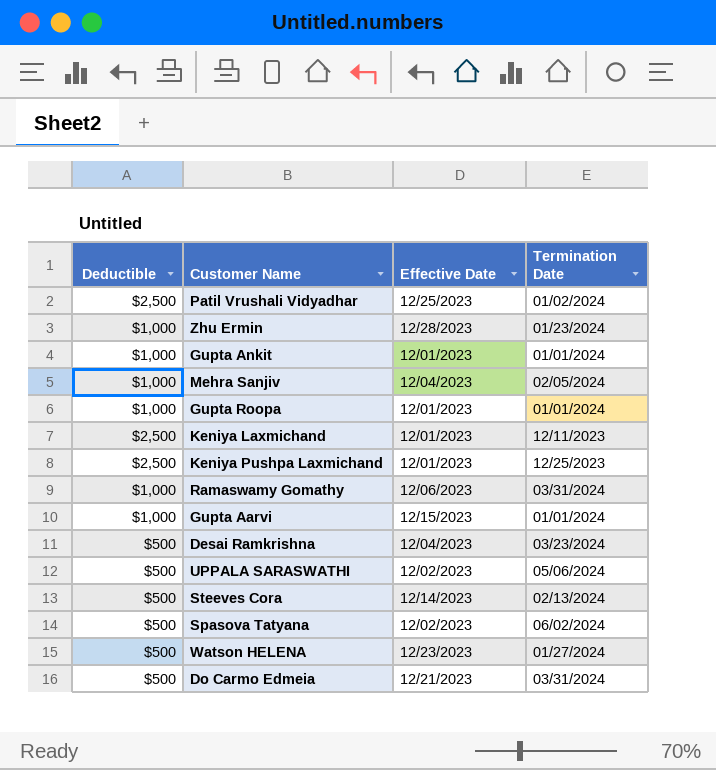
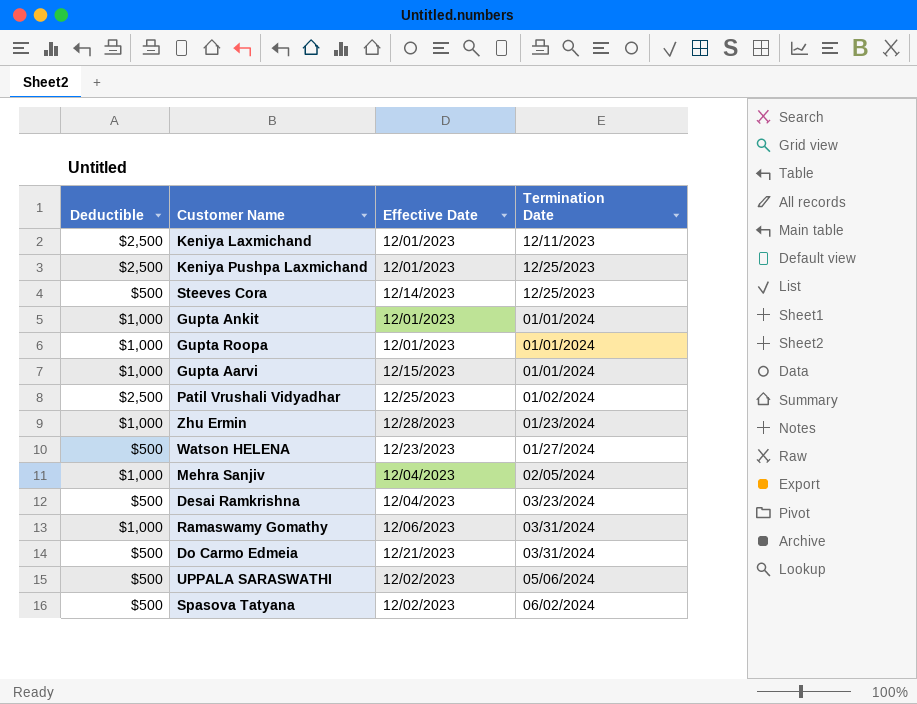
row order: none -> Termination Date ascending
Steeves Cora | Termination Date: 02/13/2024 -> 12/25/2023

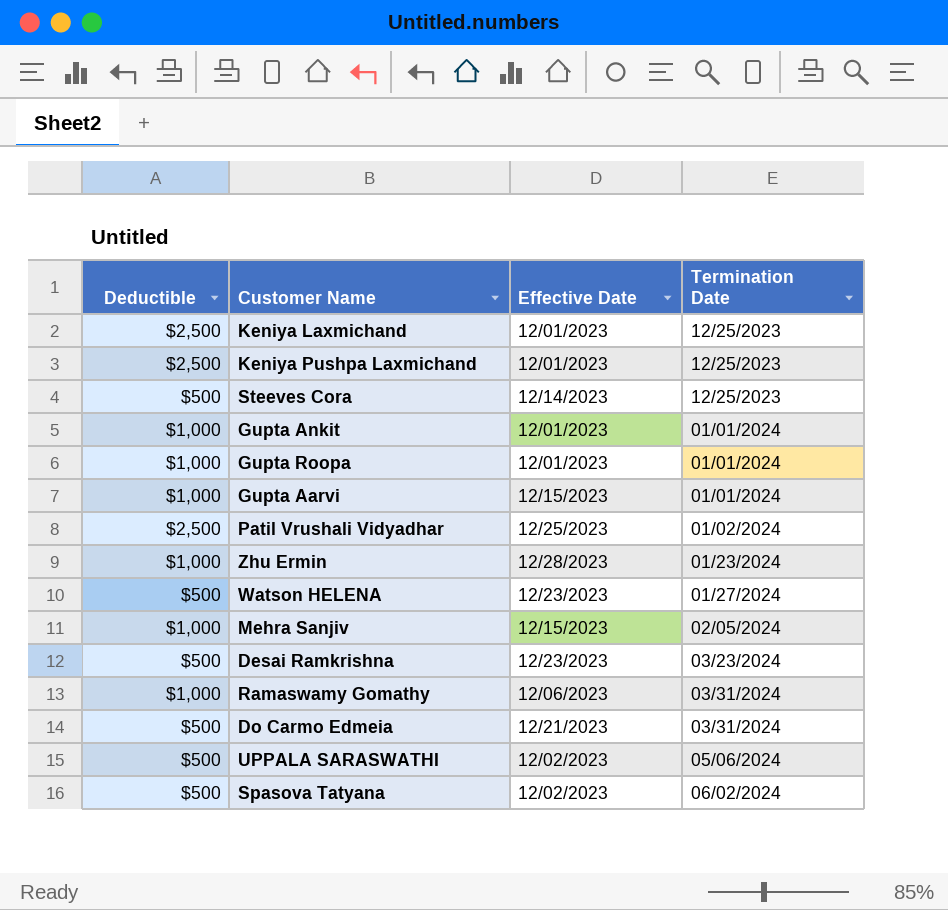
Keniya Laxmichand | Termination Date: 12/11/2023 -> 12/25/2023
Mehra Sanjiv | Effective Date: 12/04/2023 -> 12/15/2023
Desai Ramkrishna | Effective Date: 12/04/2023 -> 12/23/2023

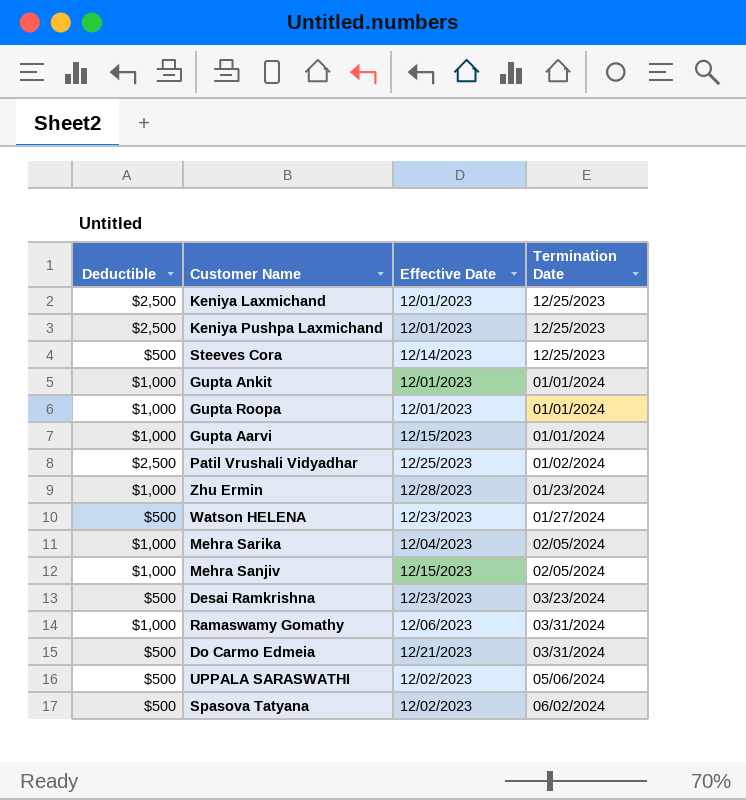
row Mehra Sarika: none -> $1,000 | 12/04/2023 | 02/05/2024

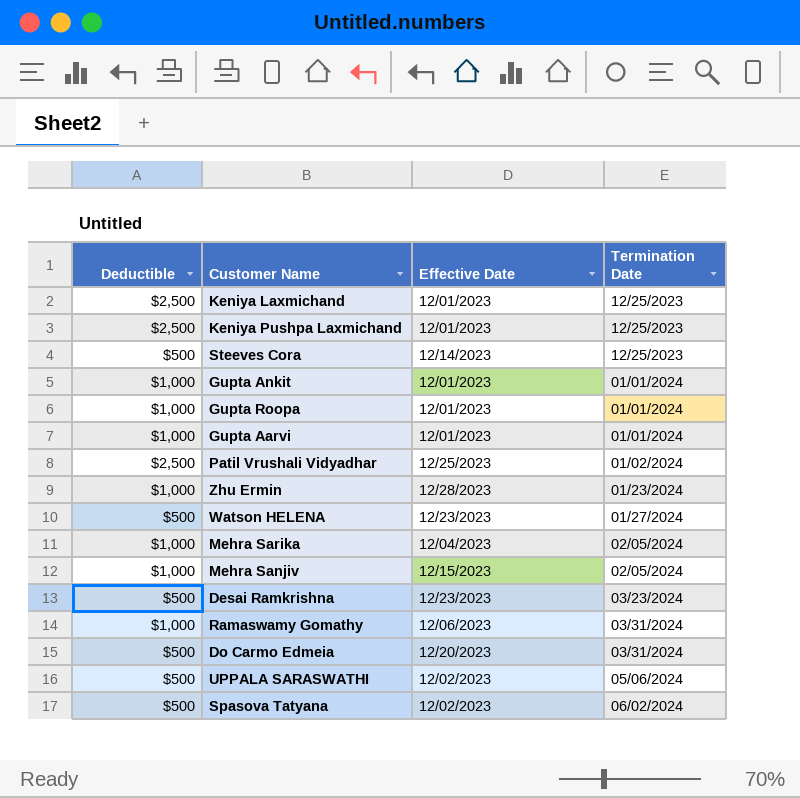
Gupta Aarvi | Effective Date: 12/15/2023 -> 12/01/2023
Do Carmo Edmeia | Effective Date: 12/21/2023 -> 12/20/2023

